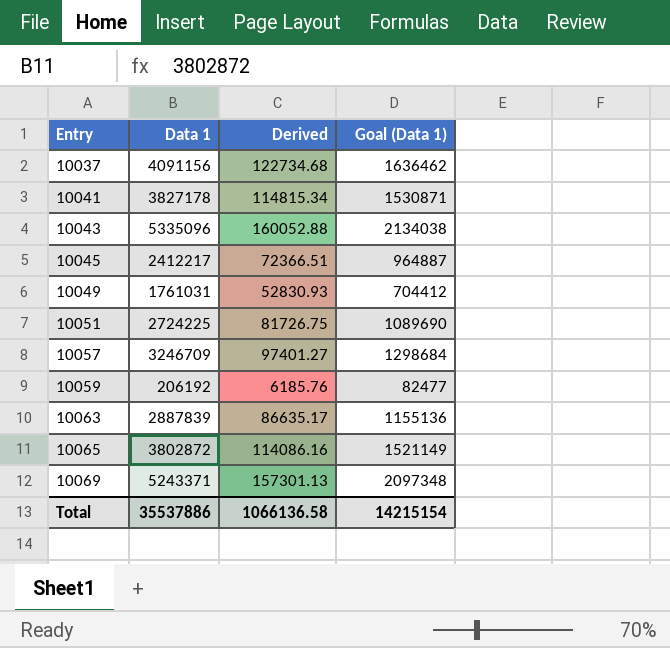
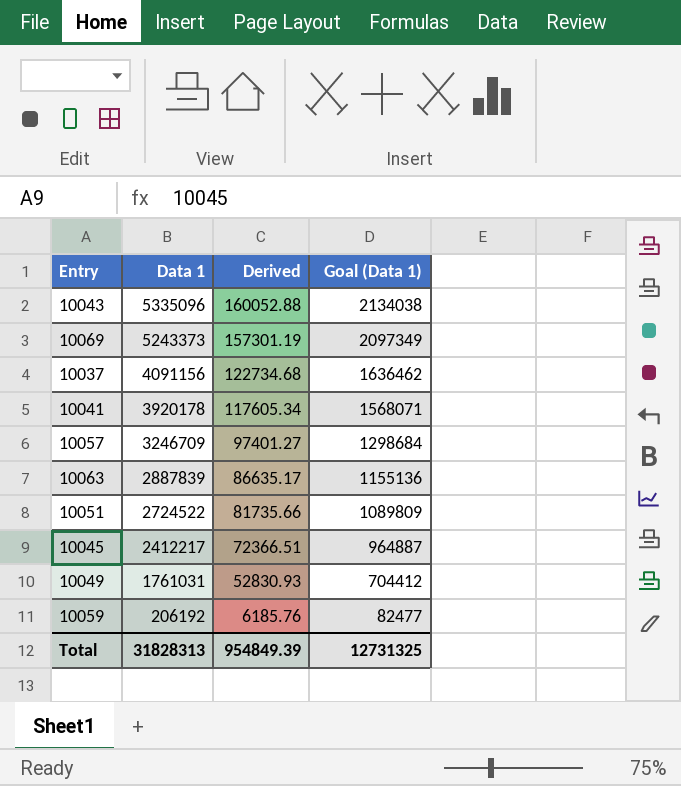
row order: Entry ascending -> Data 1 descending
row 10065: 3802872 | 114086.16 | 1521149 -> none
10069 | Data 1: 5243371 -> 5243373
10069 | Derived: 157301.13 -> 157301.19
10069 | Goal (Data 1): 2097348 -> 2097349
10041 | Data 1: 3827178 -> 3920178
10041 | Derived: 114815.34 -> 117605.34
10041 | Goal (Data 1): 1530871 -> 1568071
10051 | Data 1: 2724225 -> 2724522
10051 | Derived: 81726.75 -> 81735.66
10051 | Goal (Data 1): 1089690 -> 1089809
Total | Data 1: 35537886 -> 31828313
Total | Derived: 1066136.58 -> 954849.39
Total | Goal (Data 1): 14215154 -> 12731325

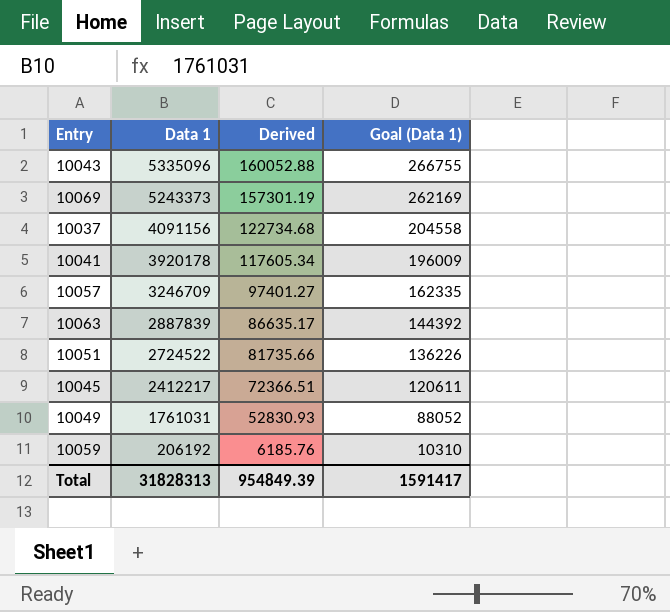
column Goal (Data 1) | formula: [Data 1] * 0.4 -> [Data 1] * 0.05
Total | Goal (Data 1): 12731325 -> 1591417

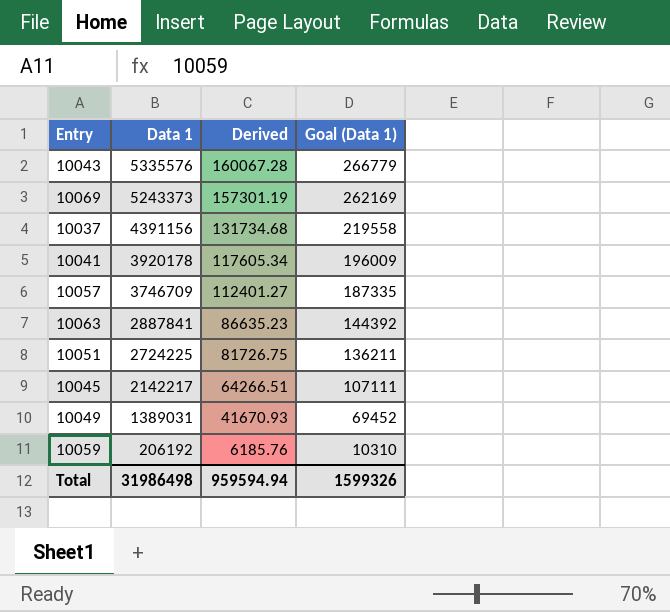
10043 | Data 1: 5335096 -> 5335576
10043 | Derived: 160052.88 -> 160067.28
10043 | Goal (Data 1): 266755 -> 266779
10037 | Data 1: 4091156 -> 4391156
10037 | Derived: 122734.68 -> 131734.68
10037 | Goal (Data 1): 204558 -> 219558
10057 | Data 1: 3246709 -> 3746709
10057 | Derived: 97401.27 -> 112401.27
10057 | Goal (Data 1): 162335 -> 187335
10063 | Data 1: 2887839 -> 2887841
10063 | Derived: 86635.17 -> 86635.23
10051 | Data 1: 2724522 -> 2724225
10051 | Derived: 81735.66 -> 81726.75
10051 | Goal (Data 1): 136226 -> 136211
10045 | Data 1: 2412217 -> 2142217
10045 | Derived: 72366.51 -> 64266.51
10045 | Goal (Data 1): 120611 -> 107111
10049 | Data 1: 1761031 -> 1389031
10049 | Derived: 52830.93 -> 41670.93
10049 | Goal (Data 1): 88052 -> 69452
Total | Data 1: 31828313 -> 31986498
Total | Derived: 954849.39 -> 959594.94
Total | Goal (Data 1): 1591417 -> 1599326

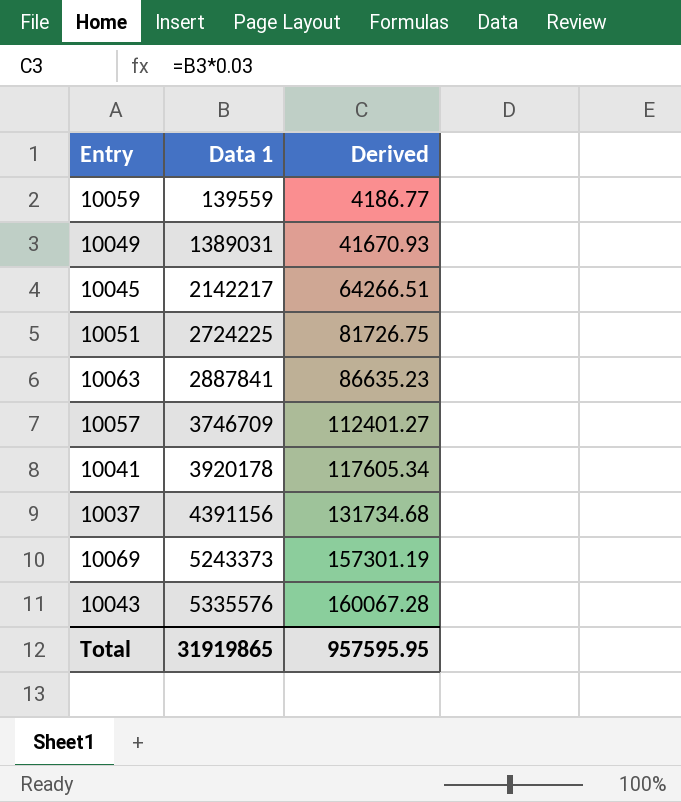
row order: Data 1 descending -> Data 1 ascending
column Goal (Data 1) | formula: [Data 1] * 0.05 -> none
10059 | Data 1: 206192 -> 139559
10059 | Derived: 6185.76 -> 4186.77
Total | Data 1: 31986498 -> 31919865
Total | Derived: 959594.94 -> 957595.95

